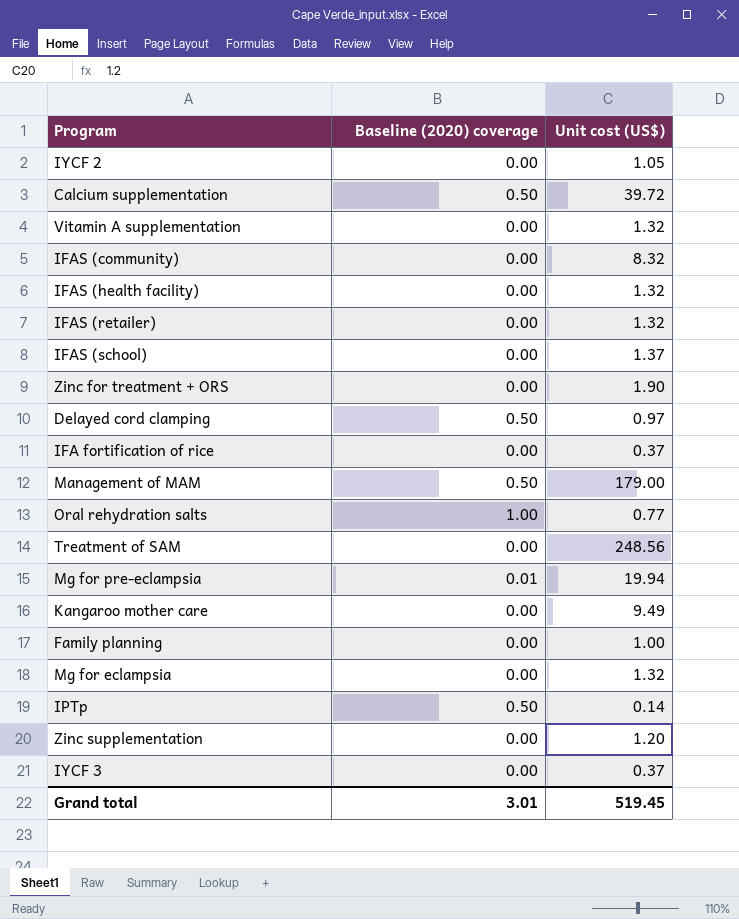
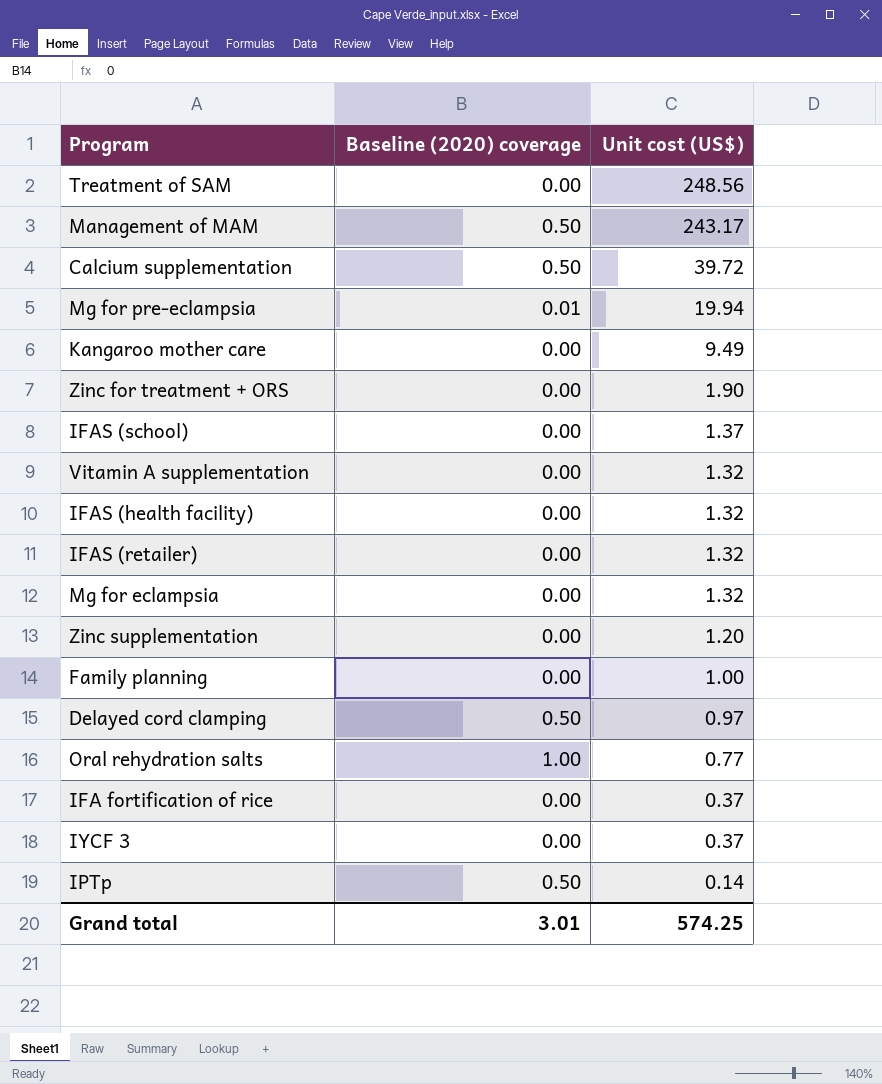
row order: none -> Unit cost (US$) descending
row IYCF 2: 0.00 | 1.05 -> none
row IFAS (community): 0.00 | 8.32 -> none
Management of MAM | Unit cost (US$): 179.00 -> 243.17
Grand total | Unit cost (US$): 519.45 -> 574.25

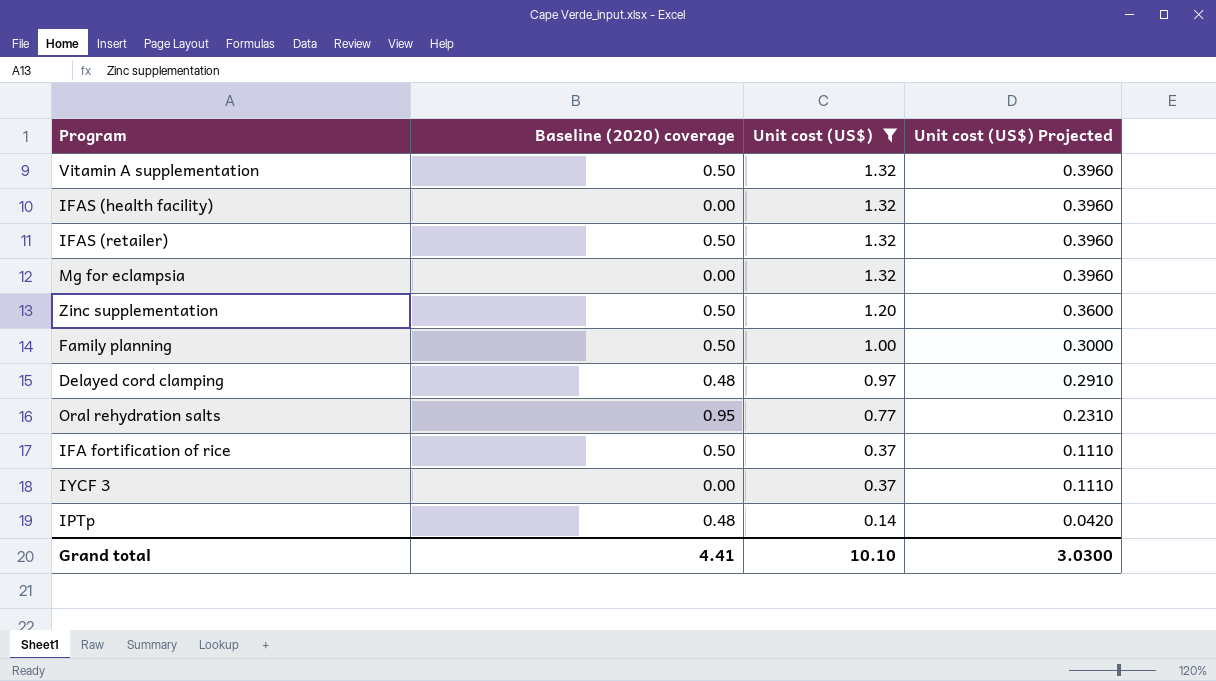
filter: none -> Unit cost (US$) <= 1.32
column Unit cost (US$) Projected | formula: none -> [Unit cost (US$)] * 0.3
Vitamin A supplementation | Baseline (2020) coverage: 0.00 -> 0.50
IFAS (retailer) | Baseline (2020) coverage: 0.00 -> 0.50
Zinc supplementation | Baseline (2020) coverage: 0.00 -> 0.50
Family planning | Baseline (2020) coverage: 0.00 -> 0.50
Delayed cord clamping | Baseline (2020) coverage: 0.50 -> 0.48
Oral rehydration salts | Baseline (2020) coverage: 1.00 -> 0.95
IFA fortification of rice | Baseline (2020) coverage: 0.00 -> 0.50
IPTp | Baseline (2020) coverage: 0.50 -> 0.48
Grand total | Baseline (2020) coverage: 3.01 -> 4.41
Grand total | Unit cost (US$): 574.25 -> 10.10

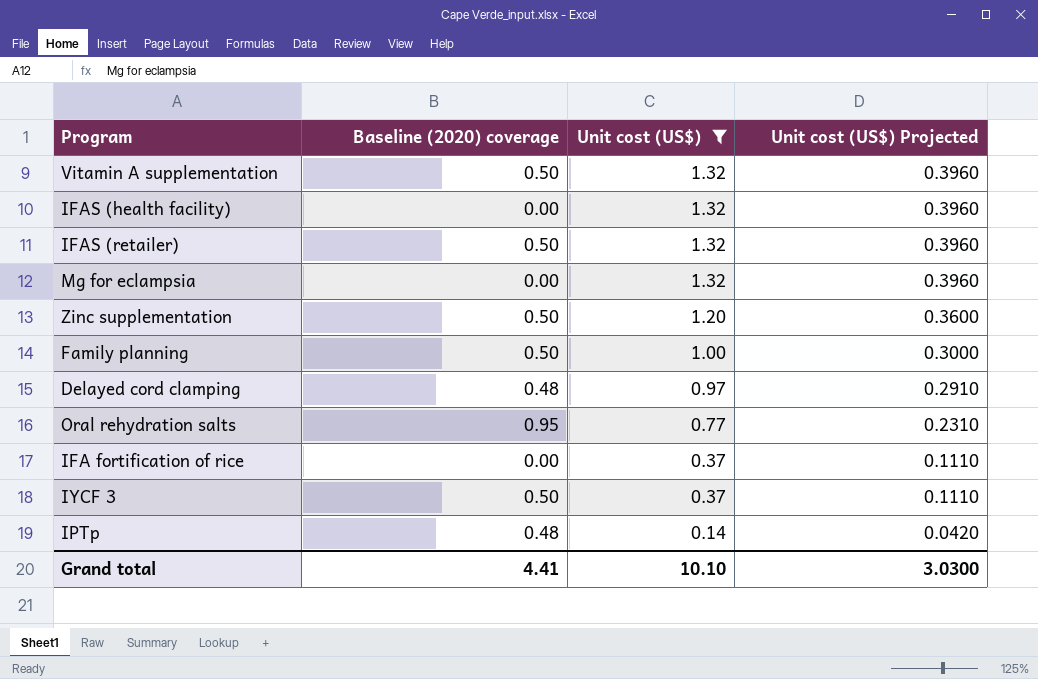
IFA fortification of rice | Baseline (2020) coverage: 0.50 -> 0.00
IYCF 3 | Baseline (2020) coverage: 0.00 -> 0.50

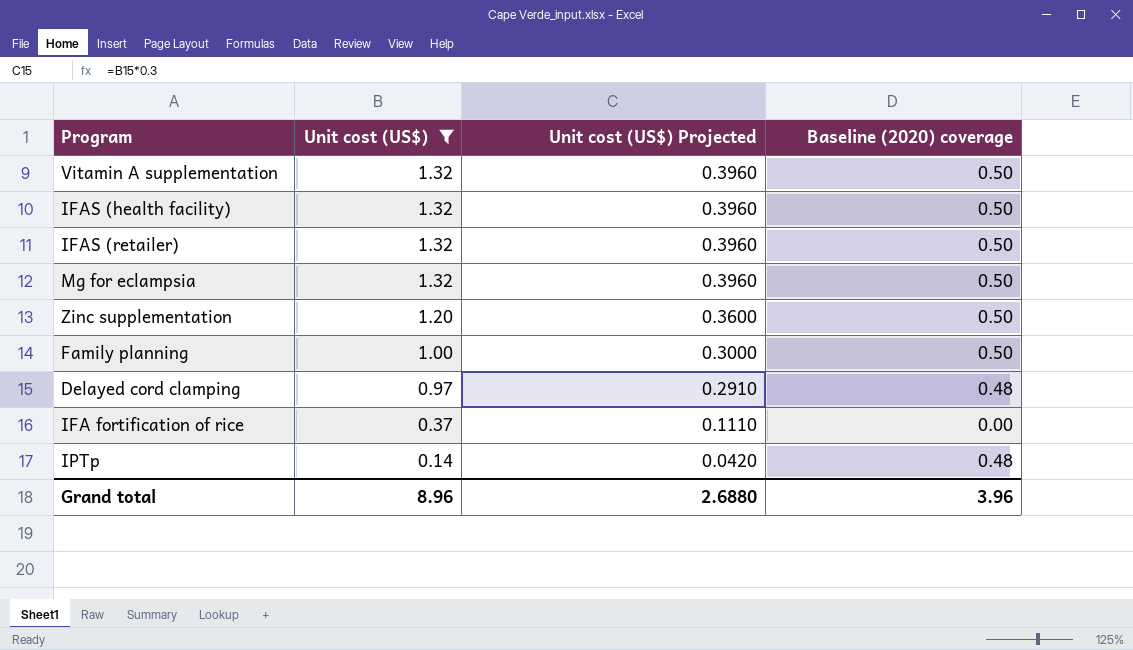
column Baseline (2020) coverage | position: 2 -> 4
row Oral rehydration salts: 0.95 | 0.77 | 0.2310 -> none
row IYCF 3: 0.50 | 0.37 | 0.1110 -> none
IFAS (health facility) | Baseline (2020) coverage: 0.00 -> 0.50
Mg for eclampsia | Baseline (2020) coverage: 0.00 -> 0.50
Grand total | Unit cost (US$): 10.10 -> 8.96
Grand total | Unit cost (US$) Projected: 3.0300 -> 2.6880
Grand total | Baseline (2020) coverage: 4.41 -> 3.96

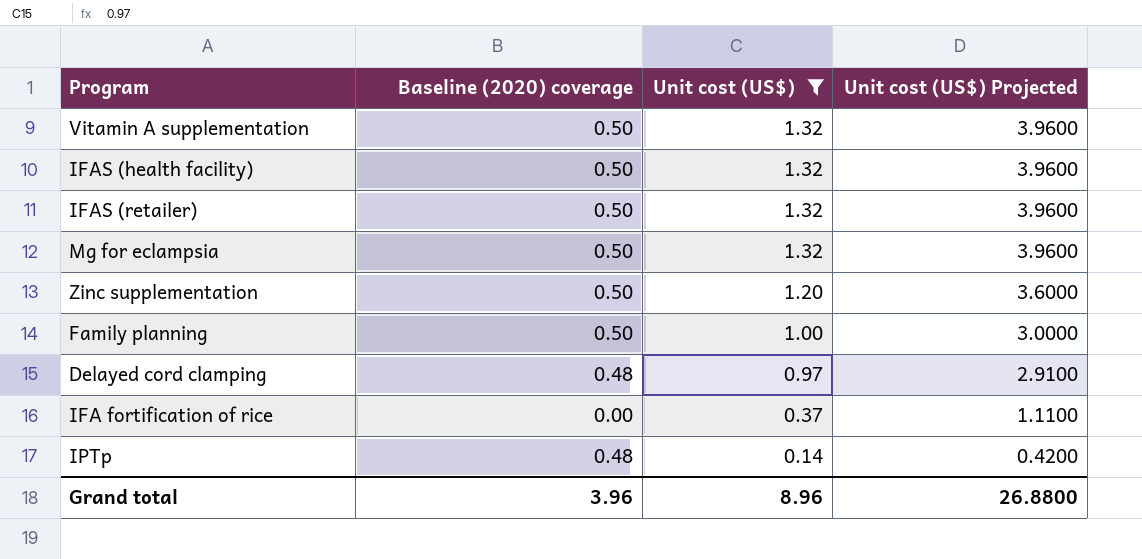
column Baseline (2020) coverage | position: 4 -> 2
column Unit cost (US$) Projected | formula: [Unit cost (US$)] * 0.3 -> [Unit cost (US$)] * 3
Grand total | Unit cost (US$) Projected: 2.6880 -> 26.8800

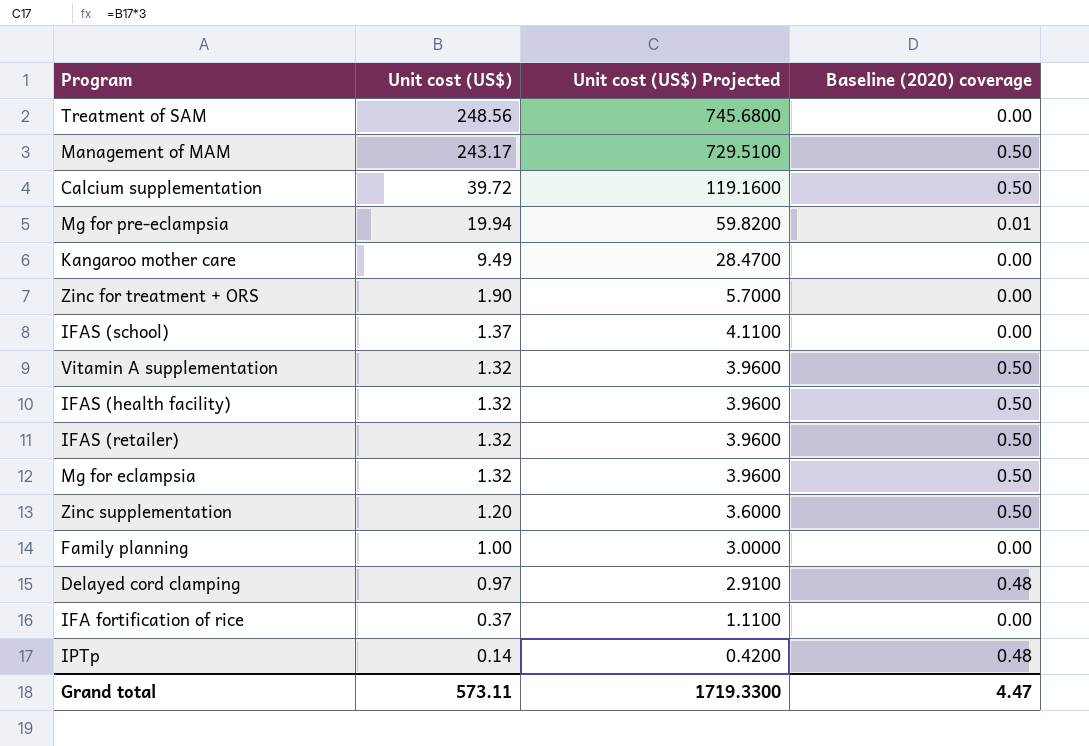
filter: Unit cost (US$) <= 1.32 -> none
column Baseline (2020) coverage | position: 2 -> 4
Family planning | Baseline (2020) coverage: 0.50 -> 0.00
Grand total | Unit cost (US$): 8.96 -> 573.11
Grand total | Unit cost (US$) Projected: 26.8800 -> 1719.3300
Grand total | Baseline (2020) coverage: 3.96 -> 4.47

